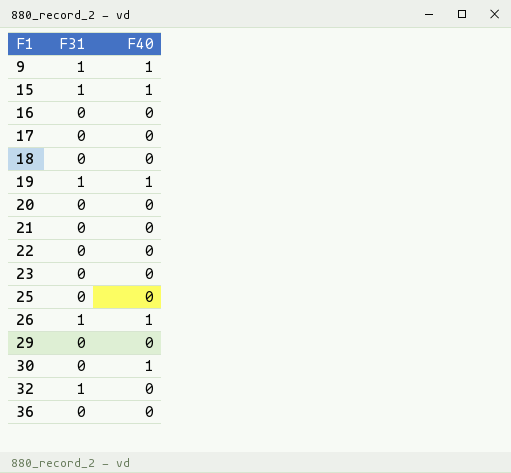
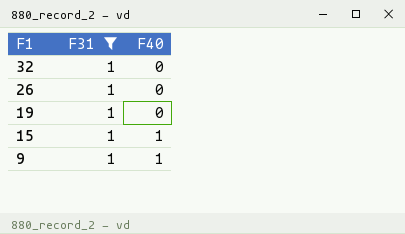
filter: none -> F31 = 1
row order: F1 ascending -> F1 descending
26 | F40: 1 -> 0
19 | F40: 1 -> 0

